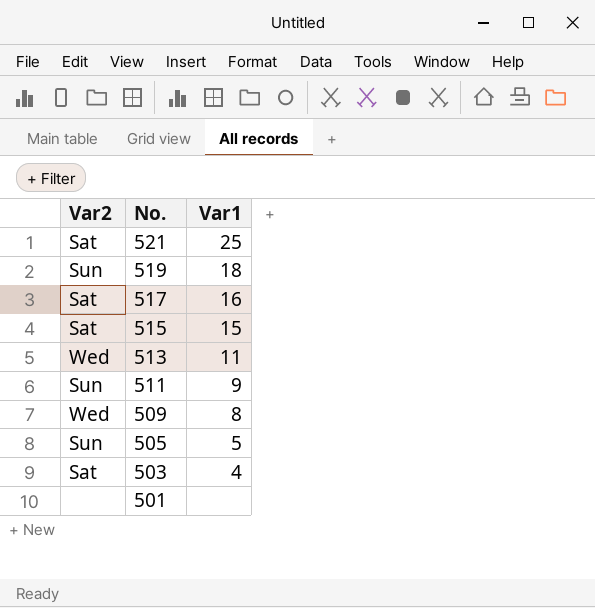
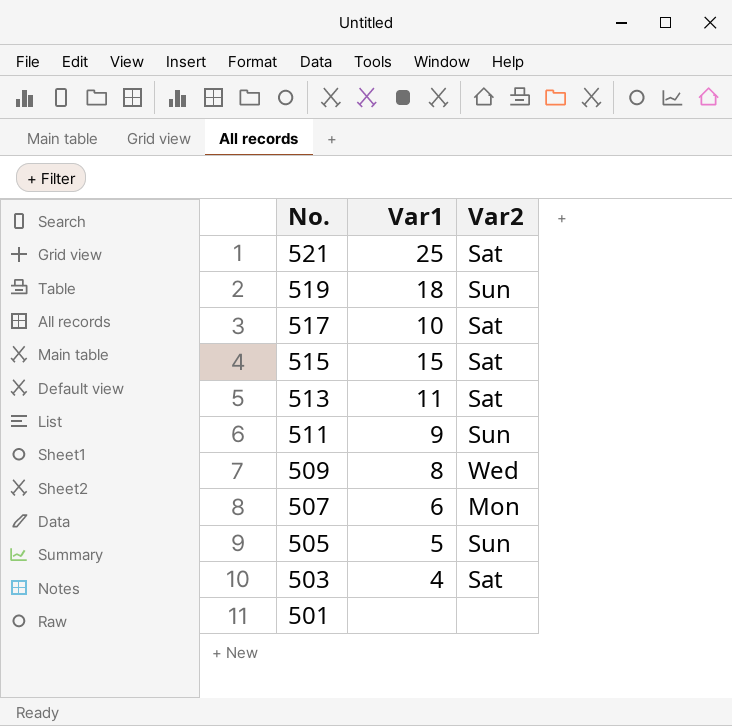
column Var2 | position: 1 -> 3
517 | Var1: 16 -> 10
513 | Var2: Wed -> Sat
row 507: none -> 6 | Mon

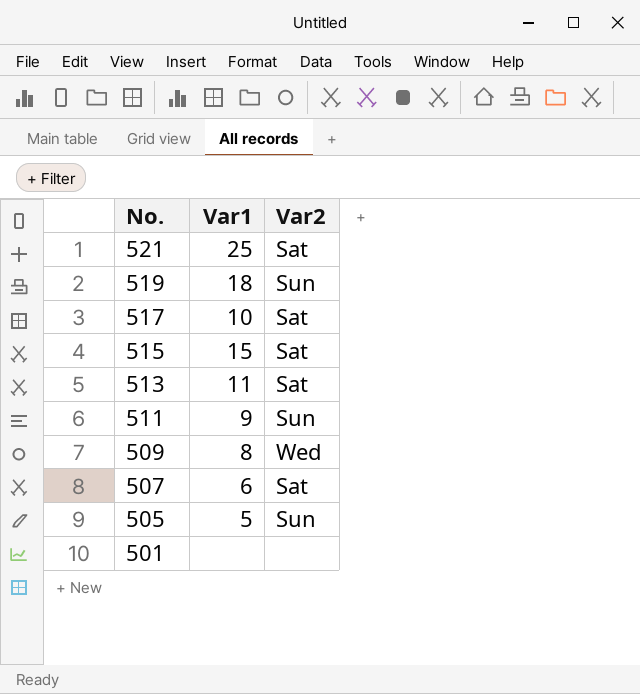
row 503: 4 | Sat -> none
507 | Var2: Mon -> Sat

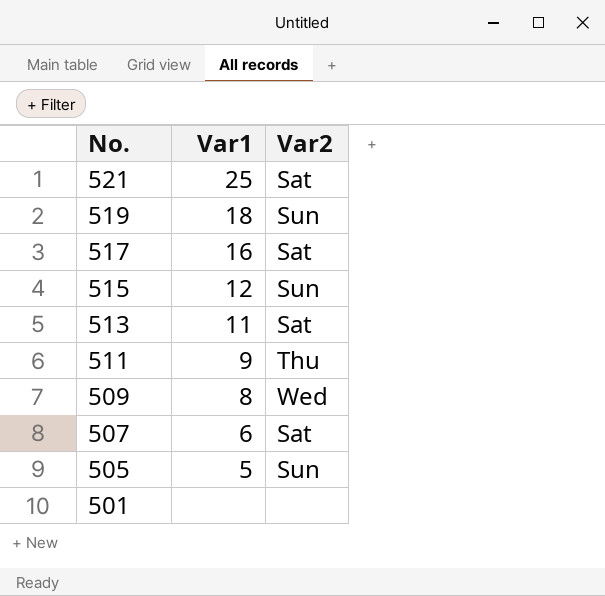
517 | Var1: 10 -> 16
515 | Var1: 15 -> 12
515 | Var2: Sat -> Sun
511 | Var2: Sun -> Thu

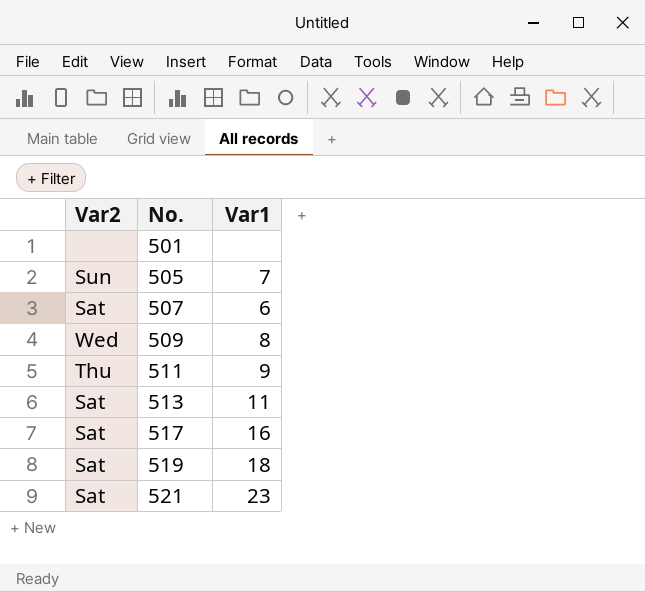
row order: No. descending -> No. ascending
column Var2 | position: 3 -> 1
row 515: 12 | Sun -> none
505 | Var1: 5 -> 7
519 | Var2: Sun -> Sat
521 | Var1: 25 -> 23

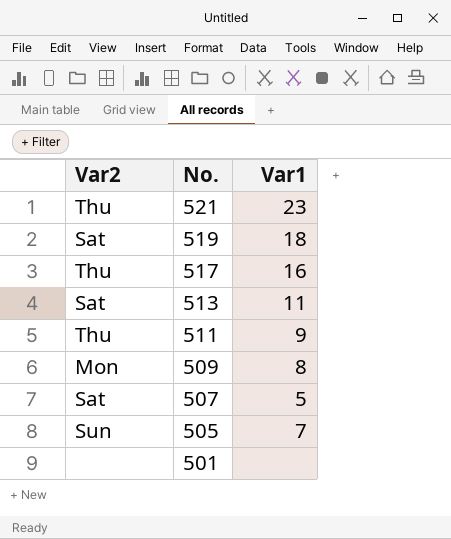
row order: No. ascending -> No. descending
521 | Var2: Sat -> Thu
517 | Var2: Sat -> Thu
509 | Var2: Wed -> Mon
507 | Var1: 6 -> 5

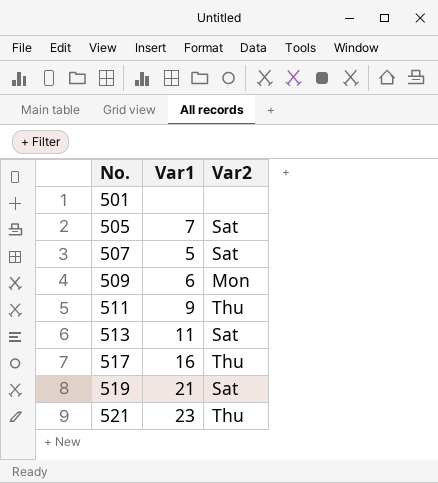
row order: No. descending -> No. ascending
column Var2 | position: 1 -> 3
505 | Var2: Sun -> Sat
509 | Var1: 8 -> 6
519 | Var1: 18 -> 21

